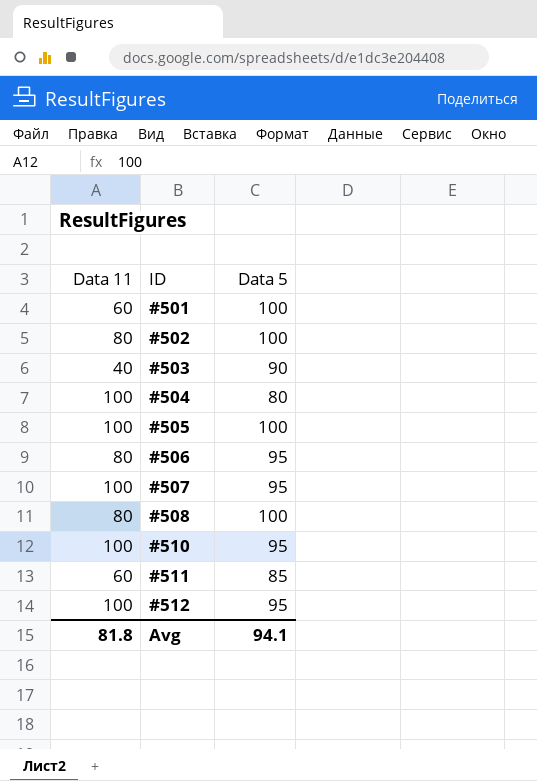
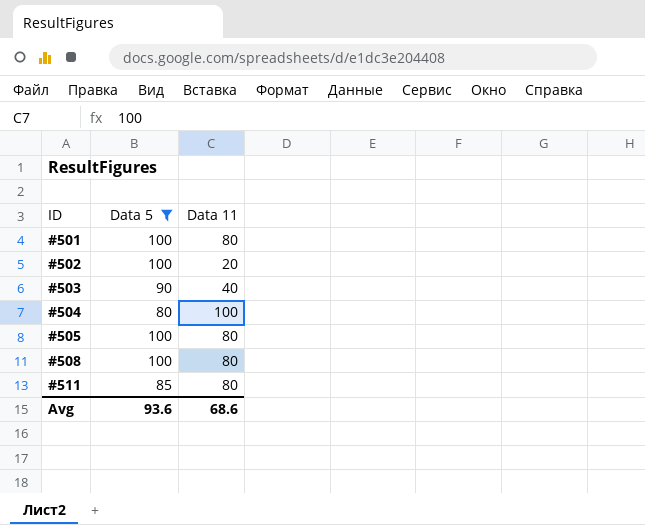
filter: none -> Data 5 != 95
column Data 11 | position: 1 -> 3
#501 | Data 11: 60 -> 80
#502 | Data 11: 80 -> 20
#505 | Data 11: 100 -> 80
#511 | Data 11: 60 -> 80
Avg | Data 5: 94.1 -> 93.6
Avg | Data 11: 81.8 -> 68.6

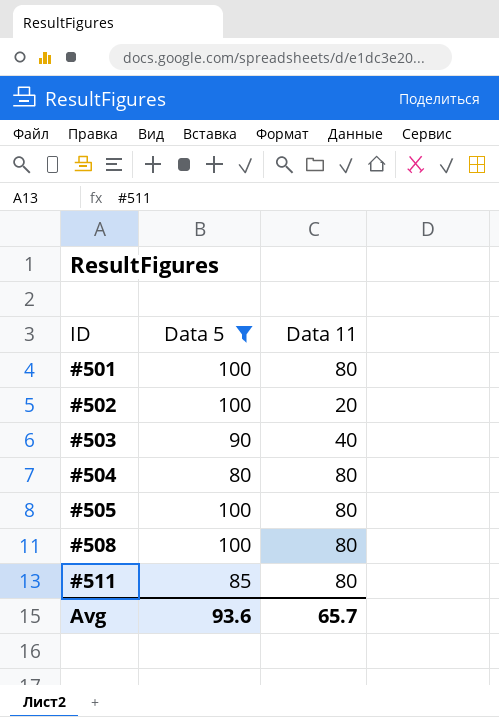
#504 | Data 11: 100 -> 80
Avg | Data 11: 68.6 -> 65.7

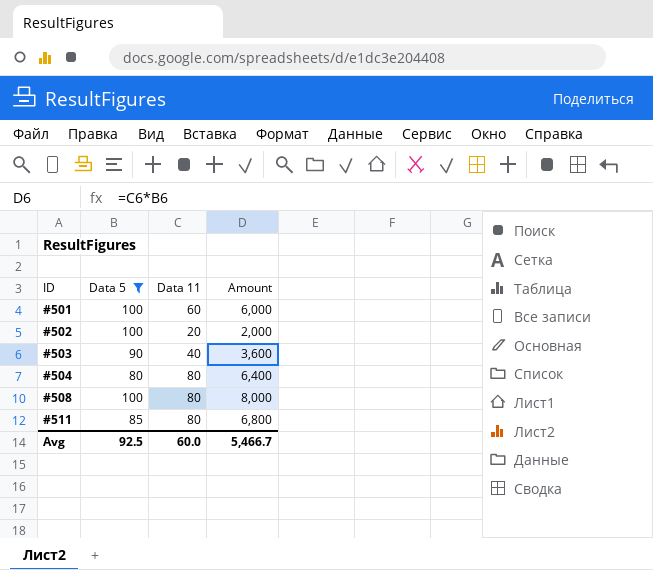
column Amount | formula: none -> [Data 5] * [Data 11]
row #505: 100 | 80 -> none
#501 | Data 11: 80 -> 60
Avg | Data 5: 93.6 -> 92.5
Avg | Data 11: 65.7 -> 60.0

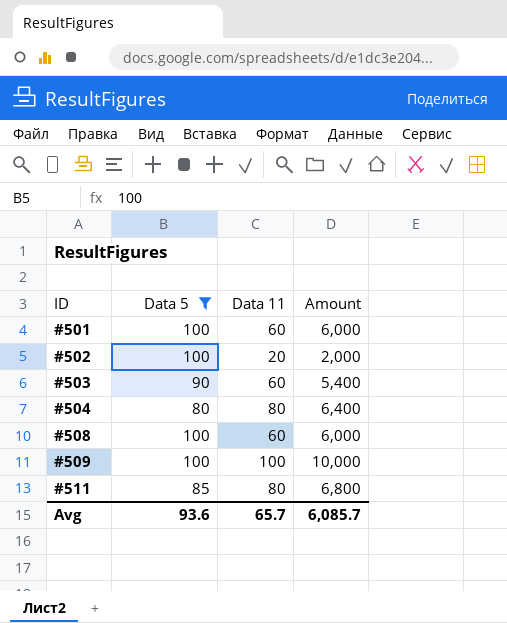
#503 | Data 11: 40 -> 60
#503 | Amount: 3,600 -> 5,400
#508 | Data 11: 80 -> 60
#508 | Amount: 8,000 -> 6,000
row #509: none -> 100 | 100 | 10,000
Avg | Data 5: 92.5 -> 93.6
Avg | Data 11: 60.0 -> 65.7
Avg | Amount: 5,466.7 -> 6,085.7

